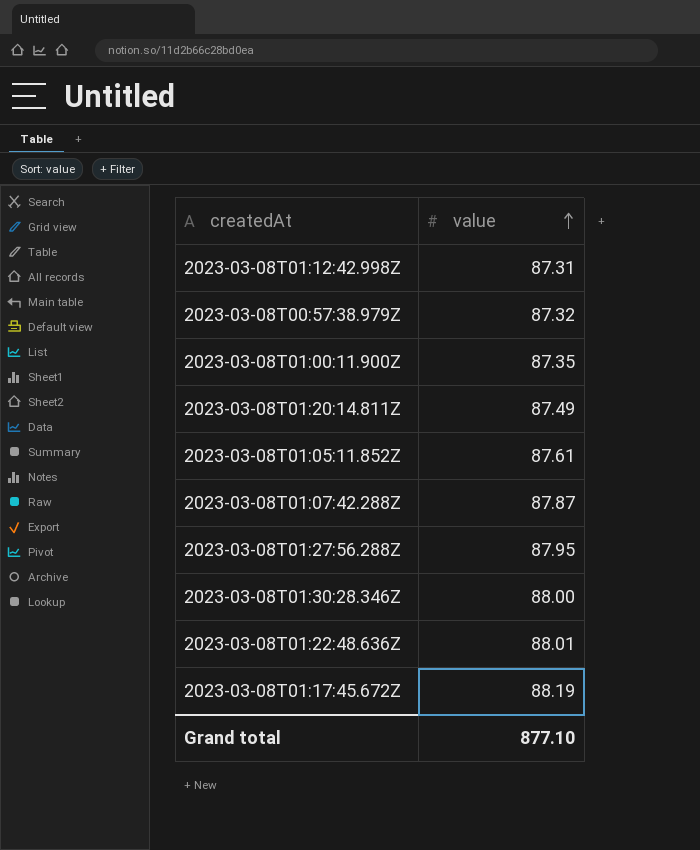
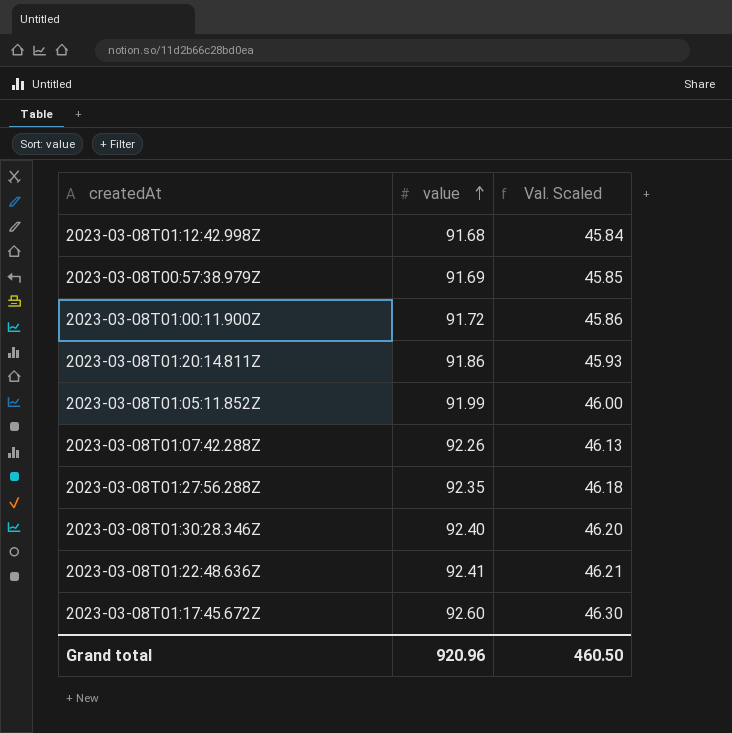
column Val. Scaled | formula: none -> [value] * 0.5
2023-03-08T01:12:42.998Z | value: 87.31 -> 91.68
2023-03-08T00:57:38.979Z | value: 87.32 -> 91.69
2023-03-08T01:00:11.900Z | value: 87.35 -> 91.72
2023-03-08T01:20:14.811Z | value: 87.49 -> 91.86
2023-03-08T01:05:11.852Z | value: 87.61 -> 91.99
2023-03-08T01:07:42.288Z | value: 87.87 -> 92.26
2023-03-08T01:27:56.288Z | value: 87.95 -> 92.35
2023-03-08T01:30:28.346Z | value: 88.00 -> 92.40
2023-03-08T01:22:48.636Z | value: 88.01 -> 92.41
2023-03-08T01:17:45.672Z | value: 88.19 -> 92.60
Grand total | value: 877.10 -> 920.96

